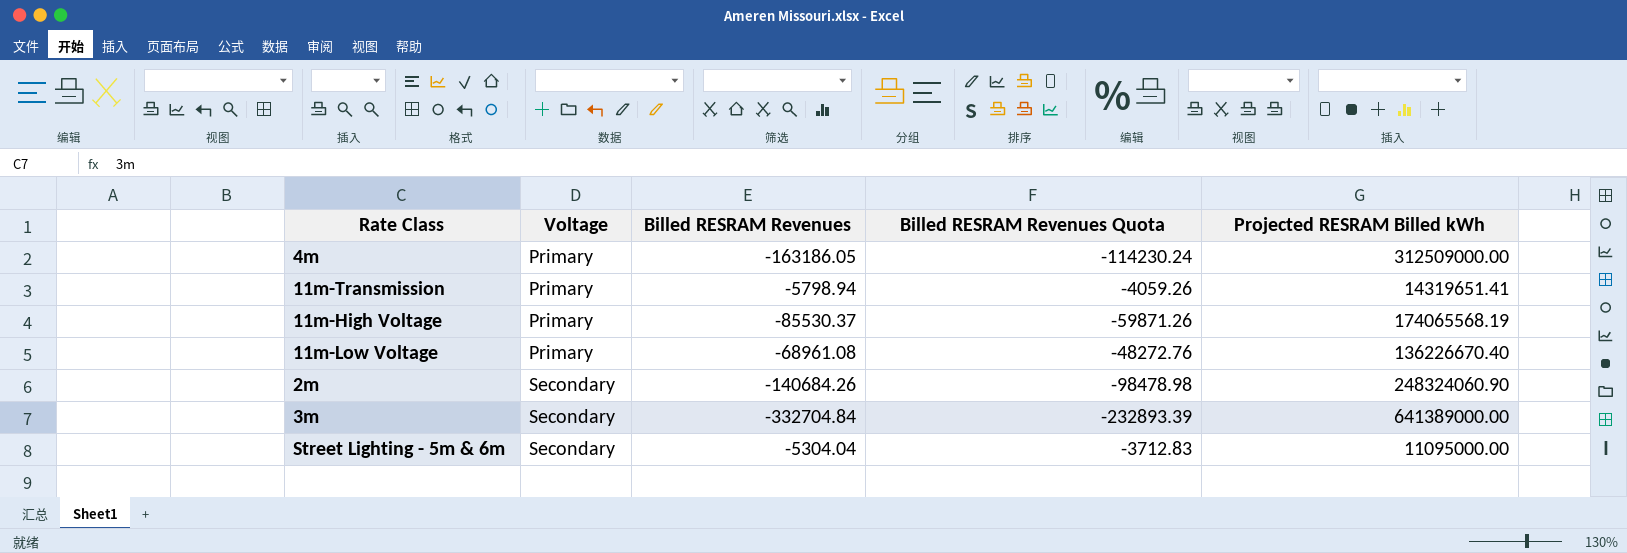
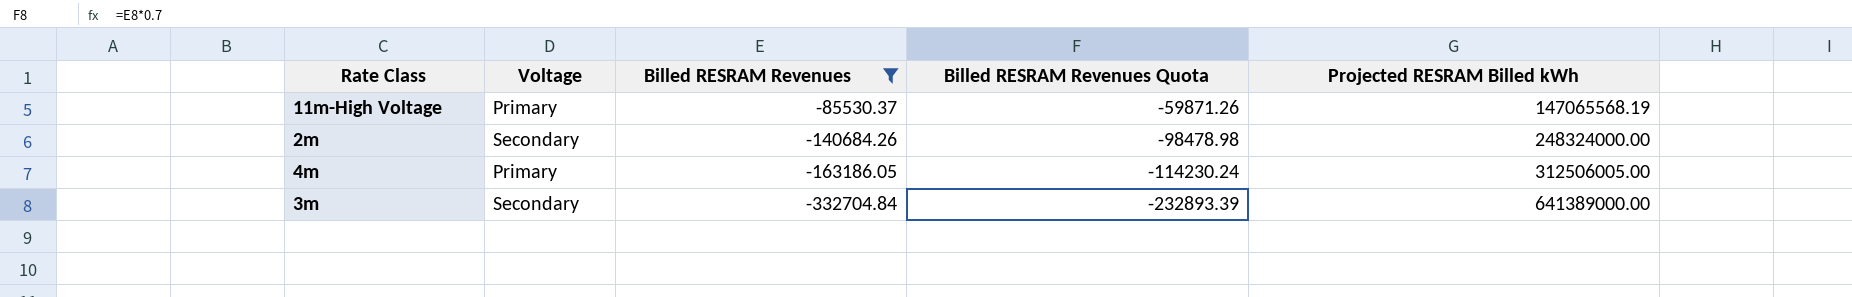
filter: none -> Billed RESRAM Revenues <= -85530.37
row order: Voltage ascending -> Billed RESRAM Revenues descending
11m-High Voltage | Projected RESRAM Billed kWh: 174065568.19 -> 147065568.19
2m | Projected RESRAM Billed kWh: 248324060.90 -> 248324000.00
4m | Projected RESRAM Billed kWh: 312509000.00 -> 312506005.00

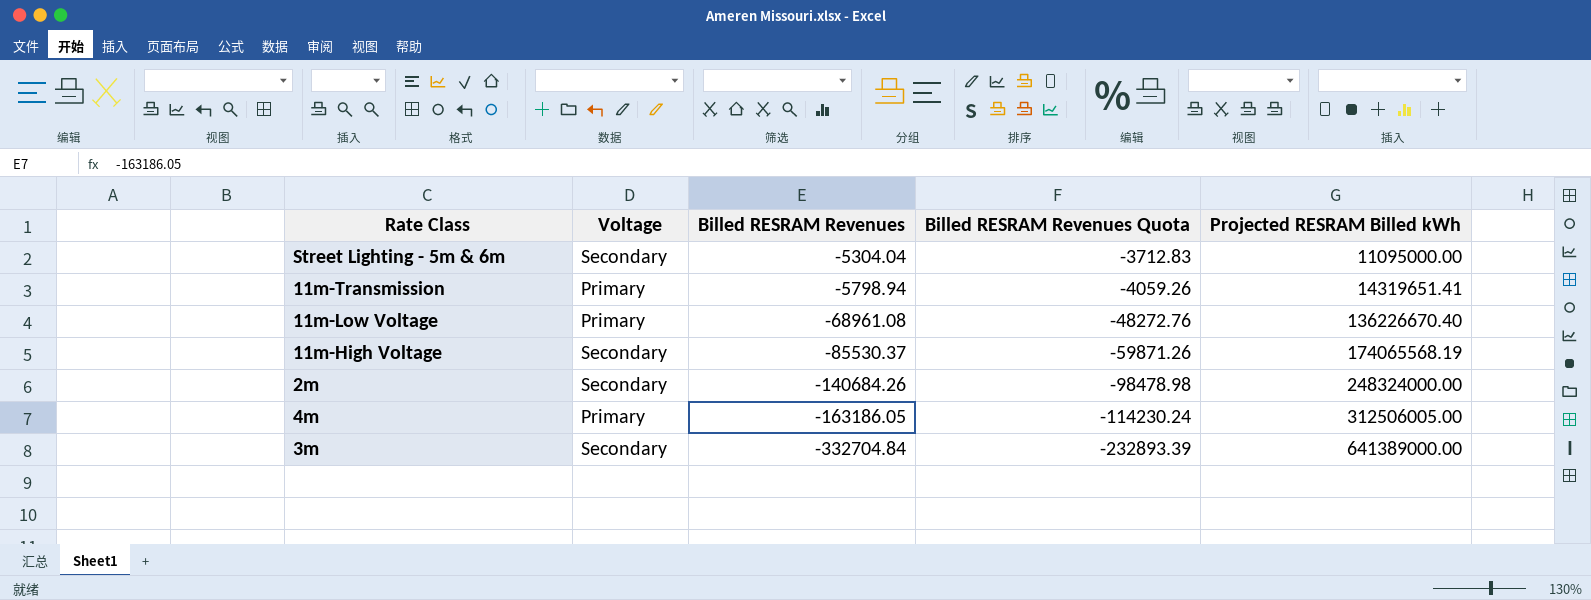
filter: Billed RESRAM Revenues <= -85530.37 -> none
11m-High Voltage | Voltage: Primary -> Secondary
11m-High Voltage | Projected RESRAM Billed kWh: 147065568.19 -> 174065568.19

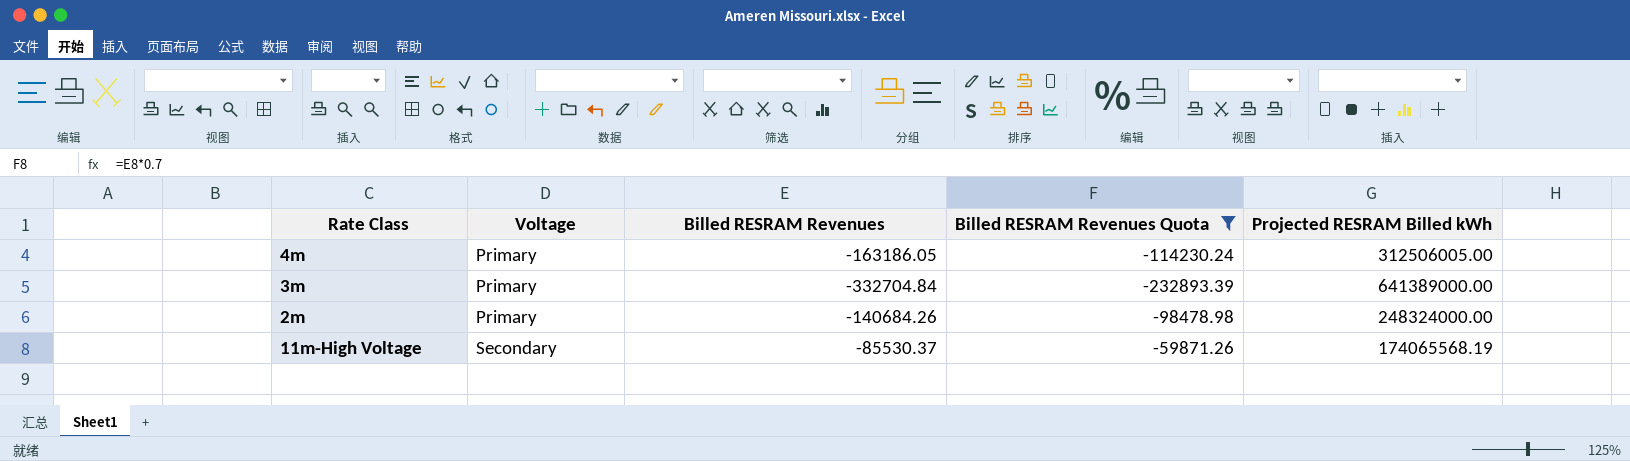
filter: none -> Billed RESRAM Revenues Quota <= -59871.26
row order: Billed RESRAM Revenues descending -> Voltage ascending
3m | Voltage: Secondary -> Primary
2m | Voltage: Secondary -> Primary

